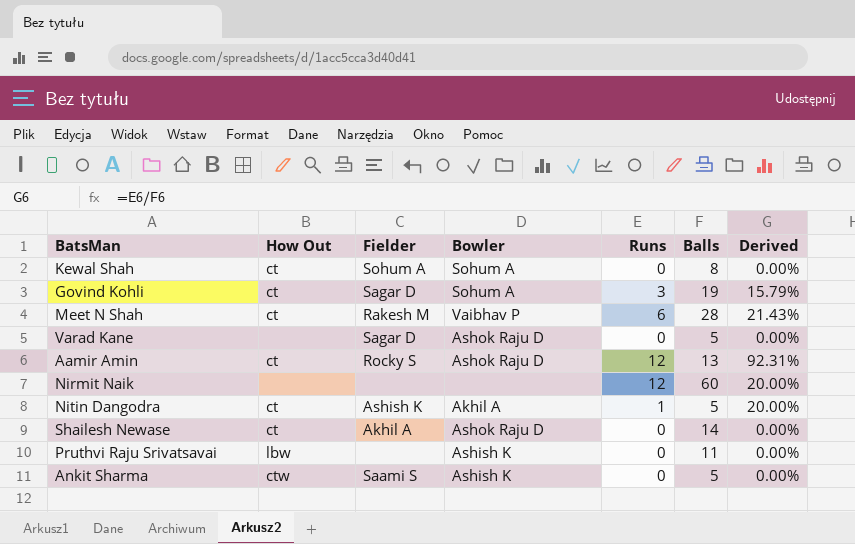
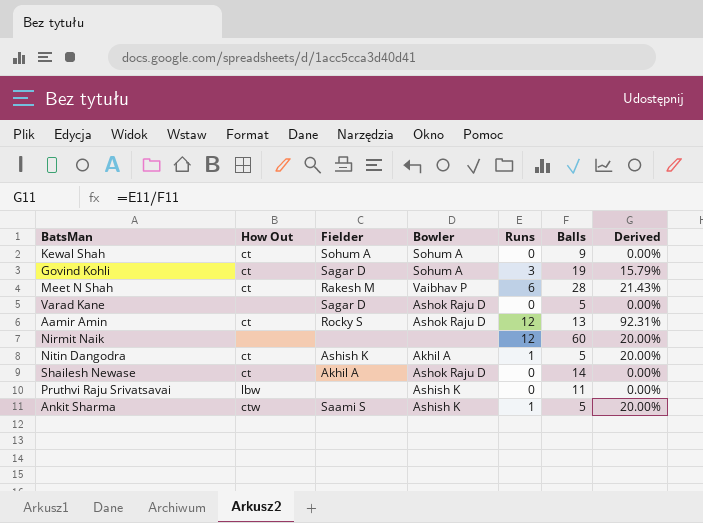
Kewal Shah | Balls: 8 -> 9
Ankit Sharma | Runs: 0 -> 1
Ankit Sharma | Derived: 0.00% -> 20.00%

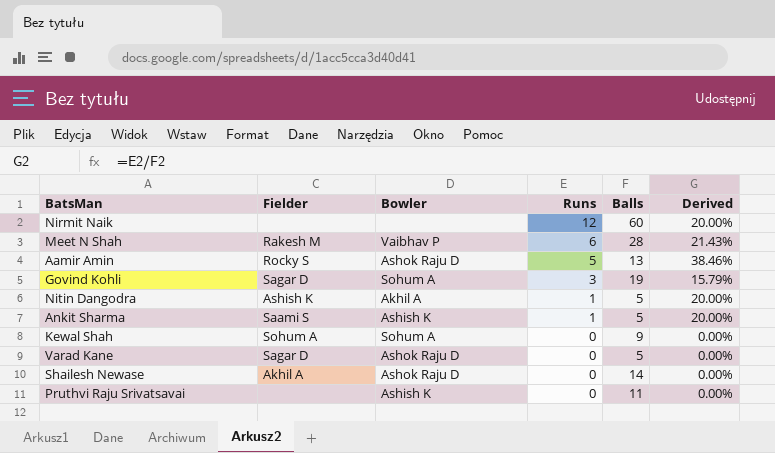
row order: none -> Runs descending
column How Out | position: 2 -> none
Aamir Amin | Runs: 12 -> 5
Aamir Amin | Derived: 92.31% -> 38.46%

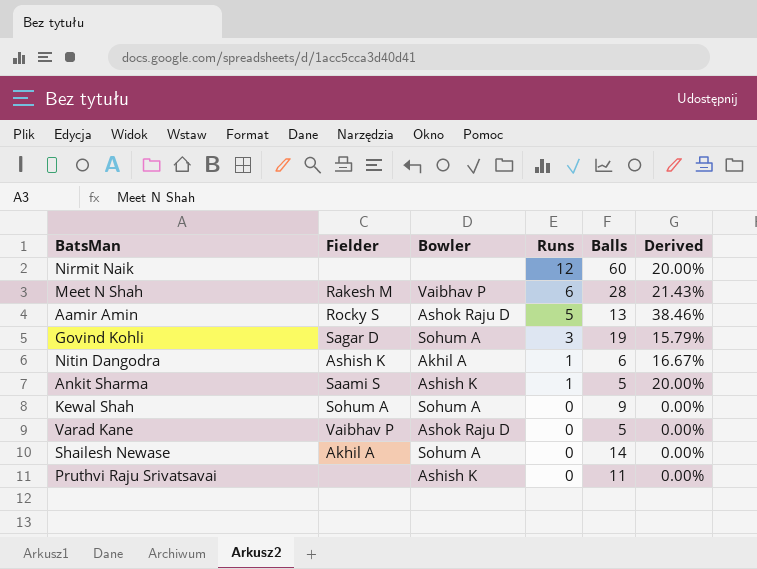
Nitin Dangodra | Balls: 5 -> 6
Nitin Dangodra | Derived: 20.00% -> 16.67%
Varad Kane | Fielder: Sagar D -> Vaibhav P
Shailesh Newase | Bowler: Ashok Raju D -> Sohum A

